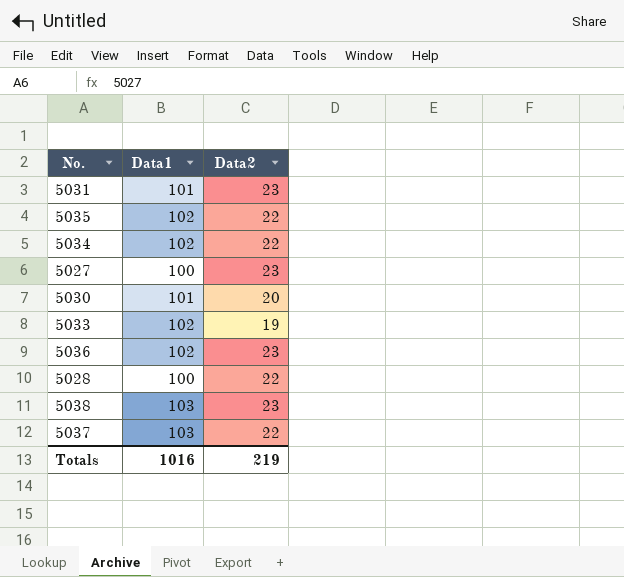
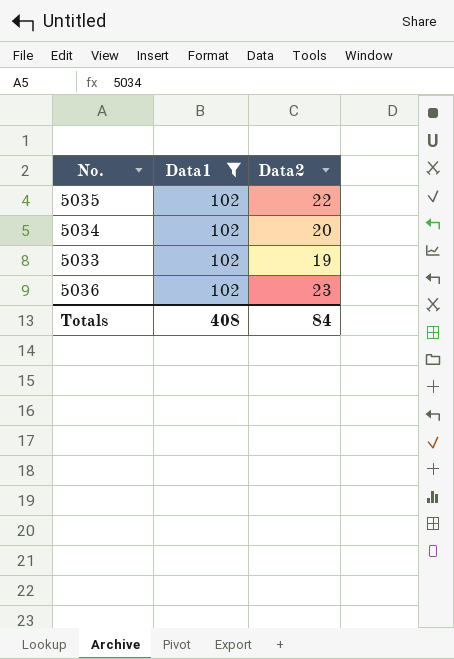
filter: none -> Data1 = 102
5034 | Data2: 22 -> 20
Totals | Data1: 1016 -> 408
Totals | Data2: 219 -> 84

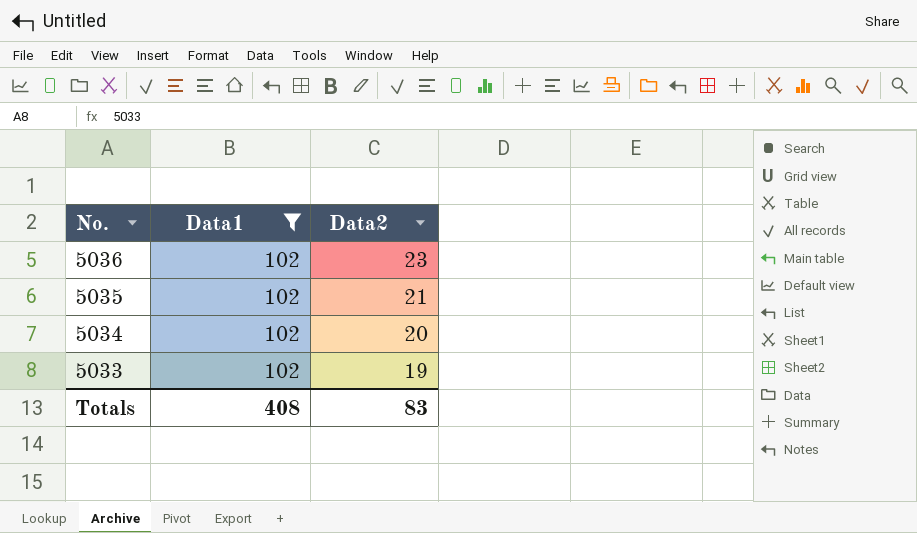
row order: none -> No. descending
5035 | Data2: 22 -> 21
Totals | Data2: 84 -> 83

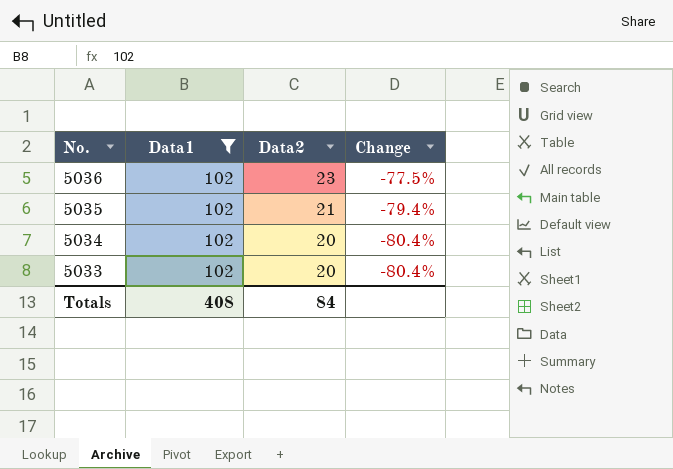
column Change | formula: none -> ([Data2] - [Data1]) / [Data1]
5033 | Data2: 19 -> 20
Totals | Data2: 83 -> 84

